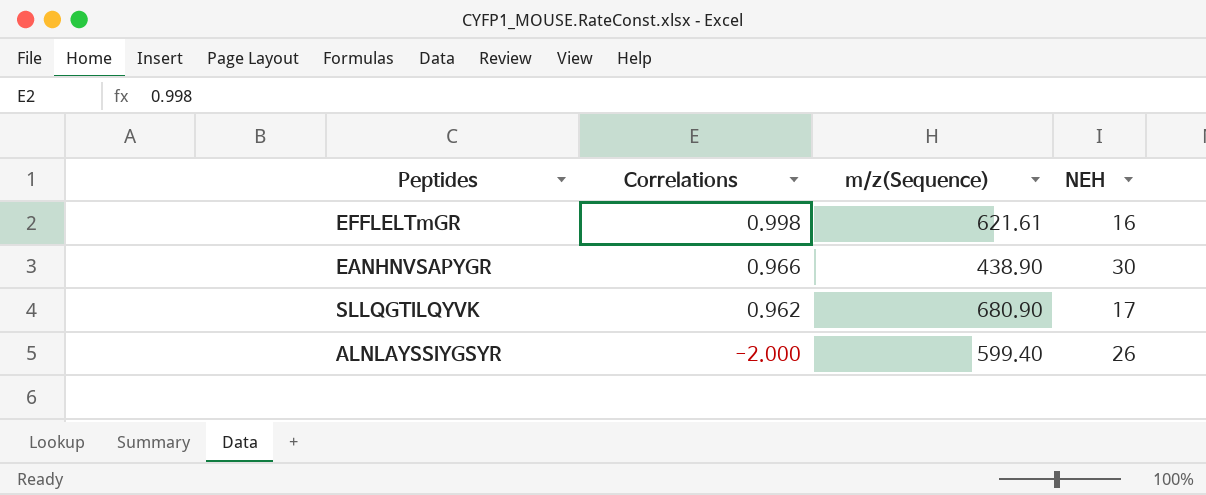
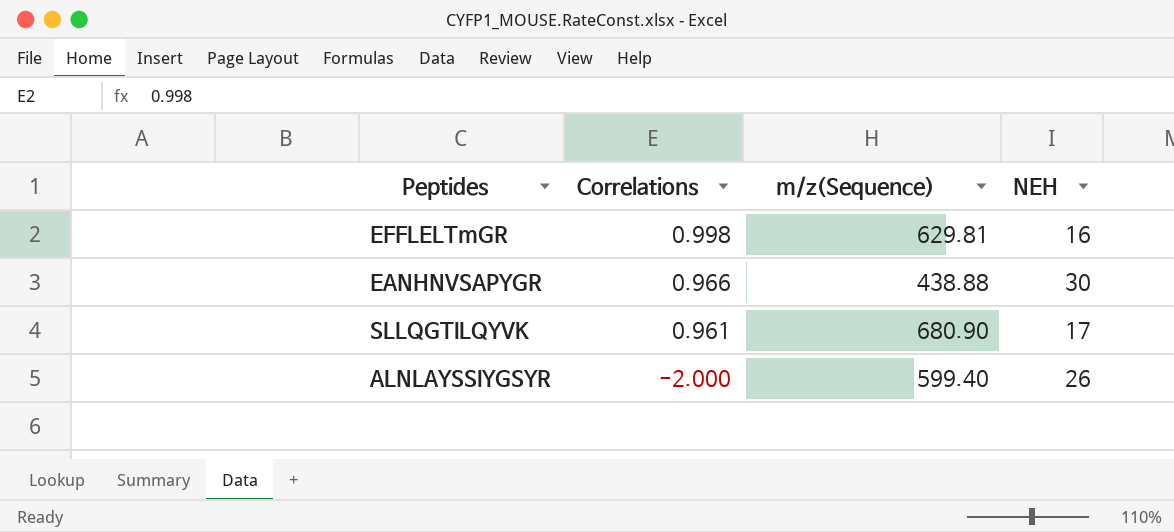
EFFLELTmGR | m/z(Sequence): 621.61 -> 629.81
EANHNVSAPYGR | m/z(Sequence): 438.90 -> 438.88
SLLQGTILQYVK | Correlations: 0.962 -> 0.961

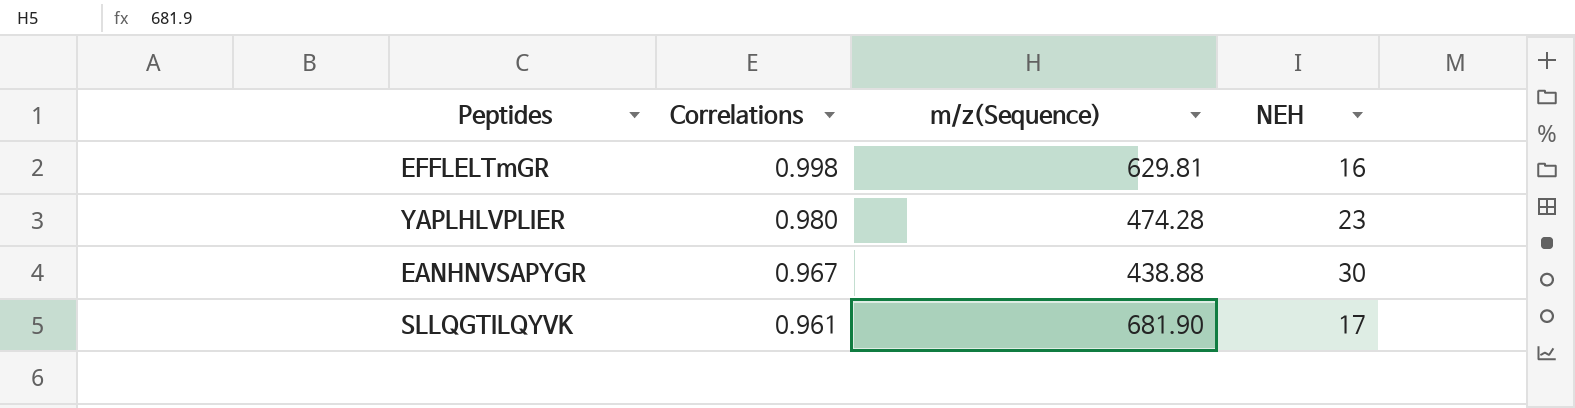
row ALNLAYSSIYGSYR: -2.000 | 599.40 | 26 -> none
row YAPLHLVPLIER: none -> 0.980 | 474.28 | 23
EANHNVSAPYGR | Correlations: 0.966 -> 0.967
SLLQGTILQYVK | m/z(Sequence): 680.90 -> 681.90

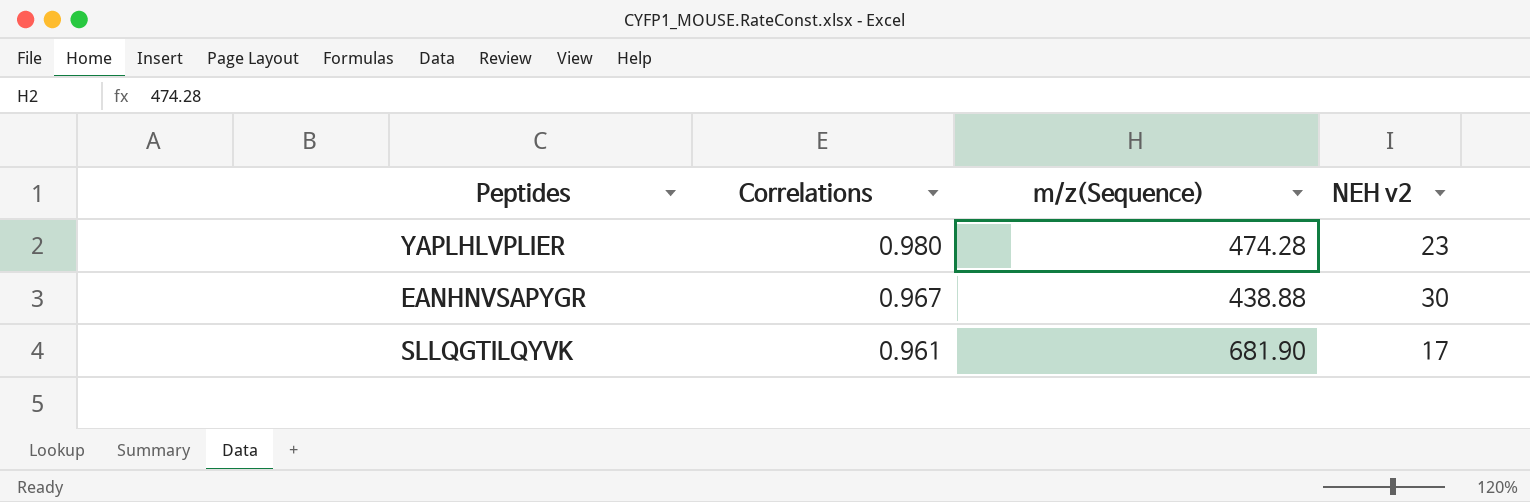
column name: NEH -> NEH v2
row EFFLELTmGR: 0.998 | 629.81 | 16 -> none

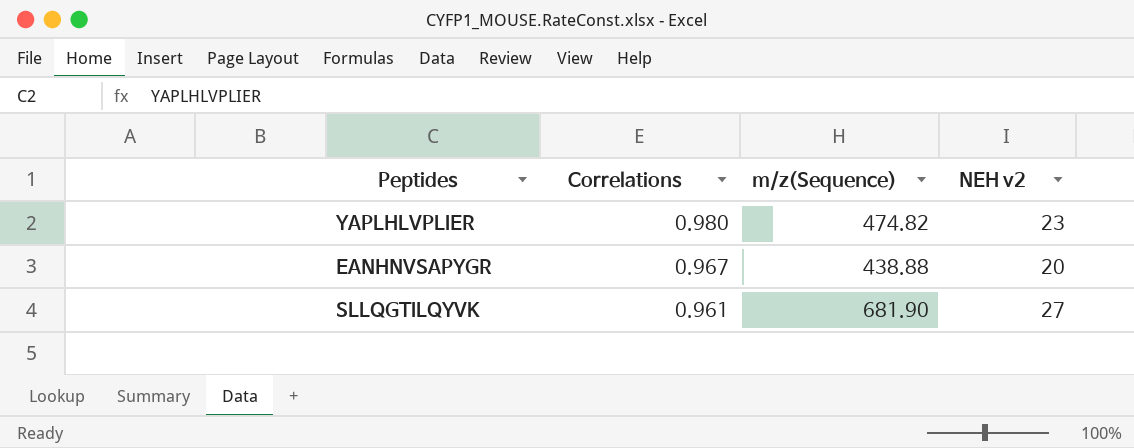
YAPLHLVPLIER | m/z(Sequence): 474.28 -> 474.82
EANHNVSAPYGR | NEH v2: 30 -> 20
SLLQGTILQYVK | NEH v2: 17 -> 27

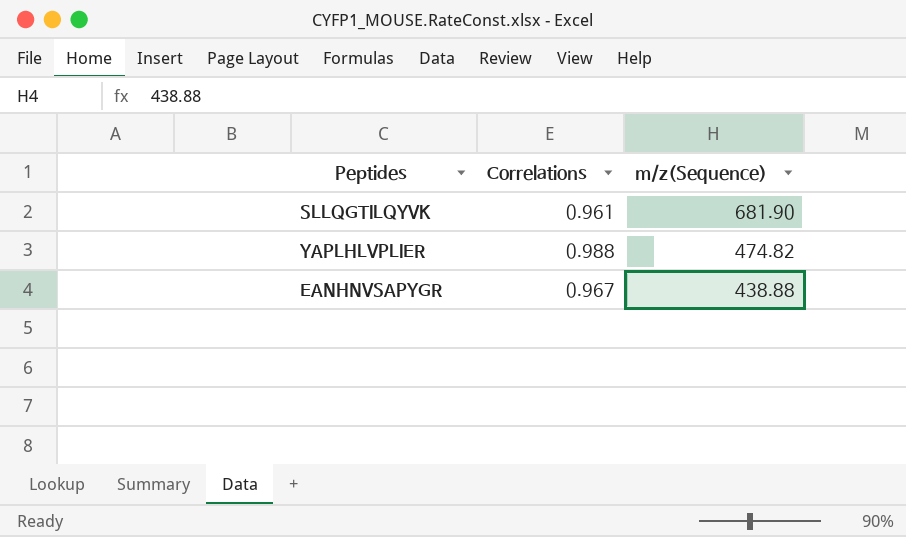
row order: Correlations descending -> m/z(Sequence) descending
column NEH v2 | position: 4 -> none
YAPLHLVPLIER | Correlations: 0.980 -> 0.988

